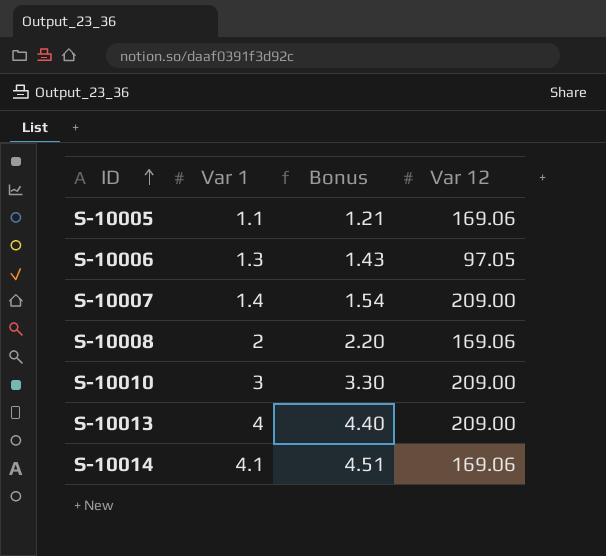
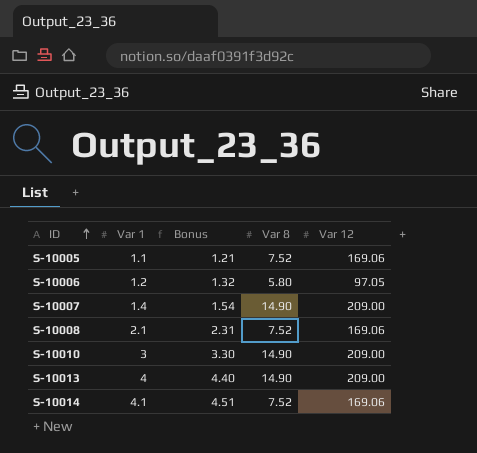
column Var 8 | position: none -> 4
S-10006 | Var 1: 1.3 -> 1.2
S-10006 | Bonus: 1.43 -> 1.32
S-10008 | Var 1: 2 -> 2.1
S-10008 | Bonus: 2.20 -> 2.31

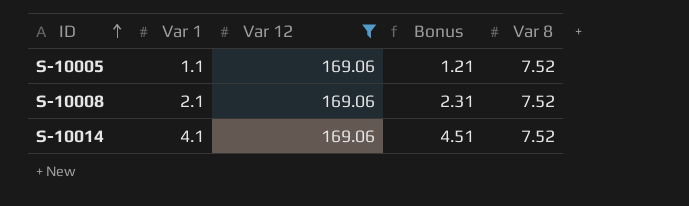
filter: none -> Var 12 = 169.06
column Var 12 | position: 5 -> 3

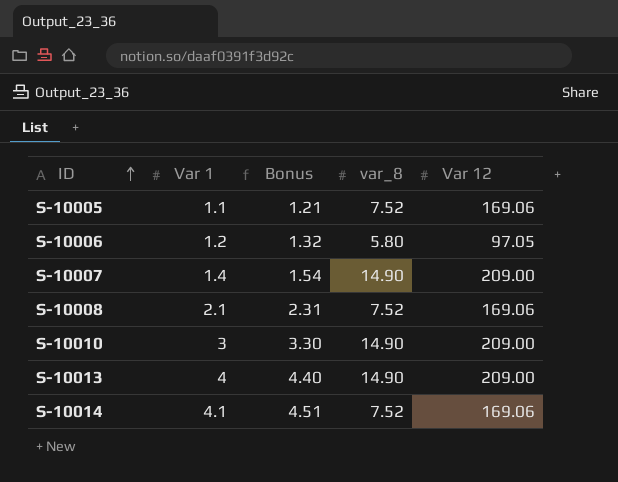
filter: Var 12 = 169.06 -> none
column name: Var 8 -> var_8
column Var 12 | position: 3 -> 5

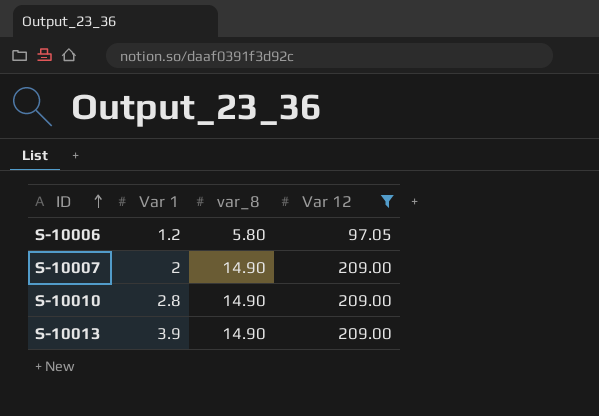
filter: none -> Var 12 != 169.06
column Bonus | formula: [Var 1] * 1.1 -> none
S-10007 | Var 1: 1.4 -> 2
S-10010 | Var 1: 3 -> 2.8
S-10013 | Var 1: 4 -> 3.9

